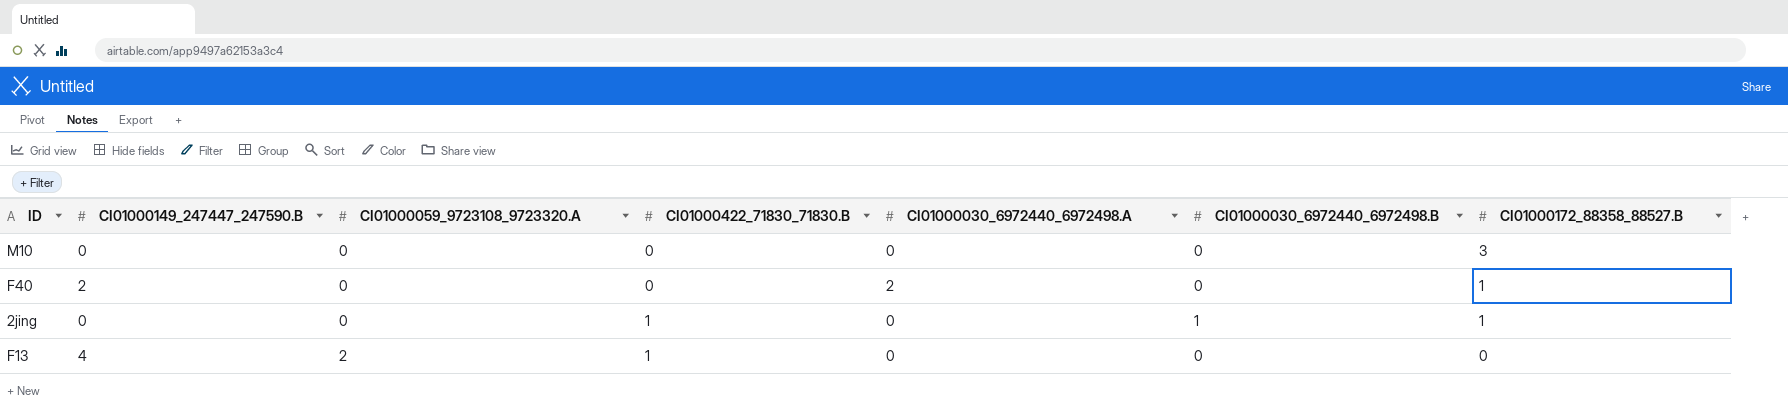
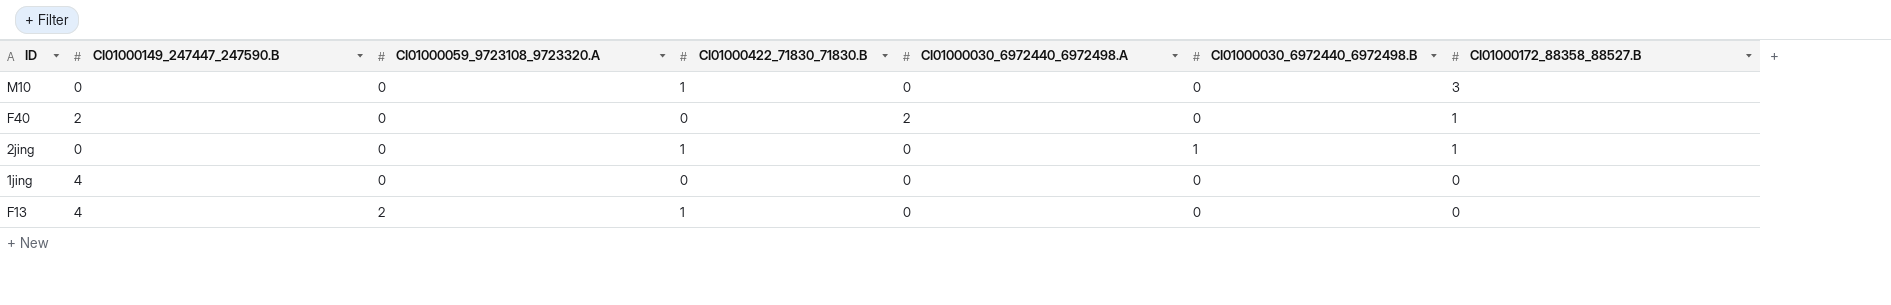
M10 | CI01000422_71830_71830.B: 0 -> 1
row 1jing: none -> 4 | 0 | 0 | 0 | 0 | 0

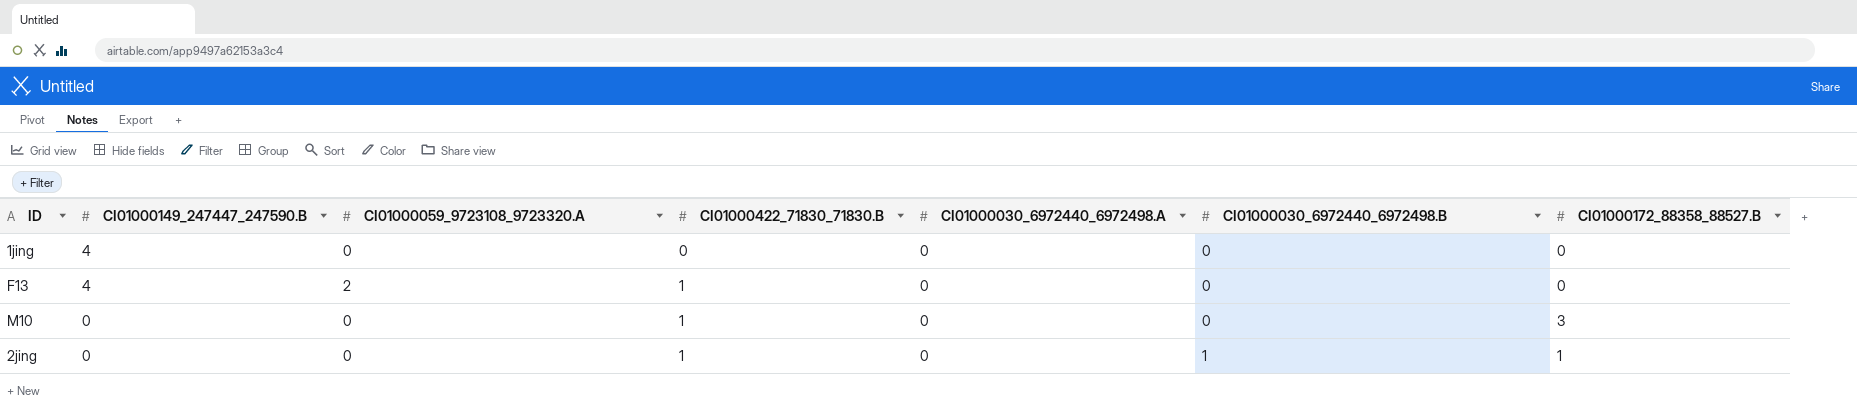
row order: CI01000059_9723108_9723320.A ascending -> CI01000149_247447_247590.B descending
row F40: 2 | 0 | 0 | 2 | 0 | 1 -> none

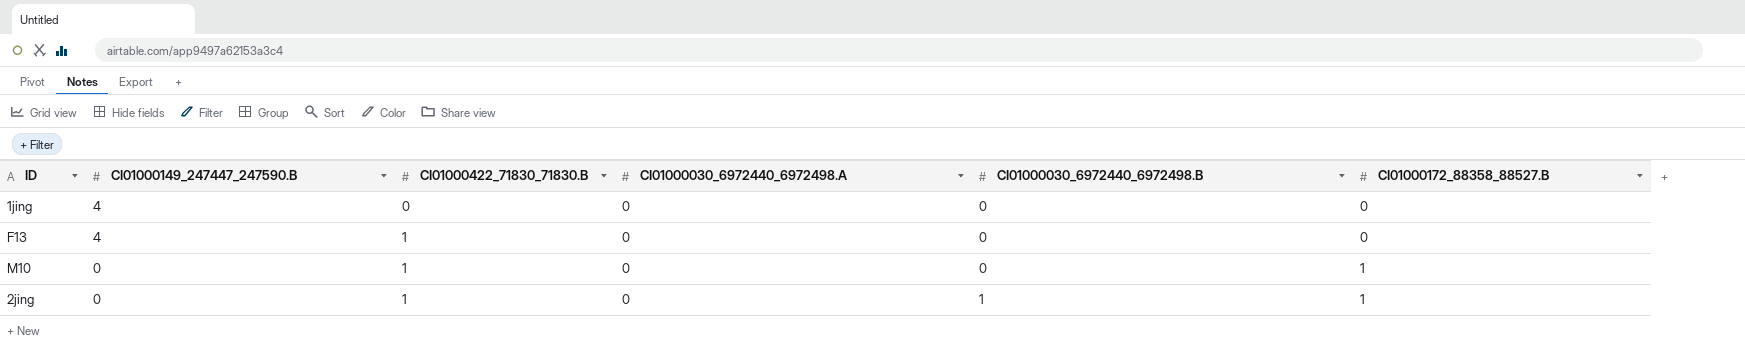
column CI01000059_9723108_9723320.A | position: 3 -> none
M10 | CI01000172_88358_88527.B: 3 -> 1

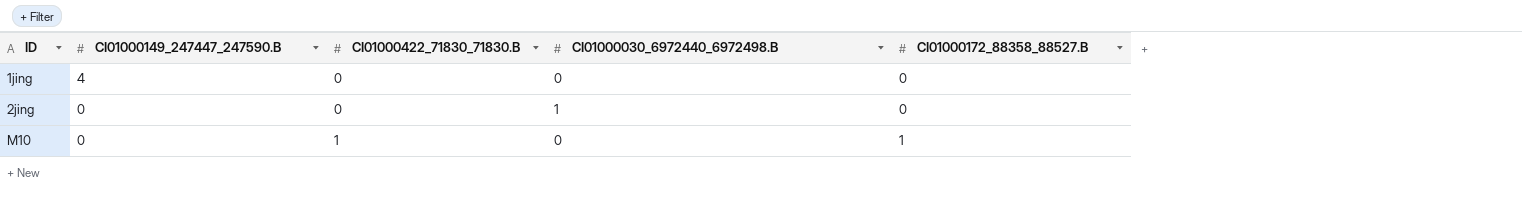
row order: CI01000149_247447_247590.B descending -> ID ascending
column CI01000030_6972440_6972498.A | position: 4 -> none
row F13: 4 | 1 | 0 | 0 | 0 -> none
2jing | CI01000422_71830_71830.B: 1 -> 0
2jing | CI01000172_88358_88527.B: 1 -> 0

